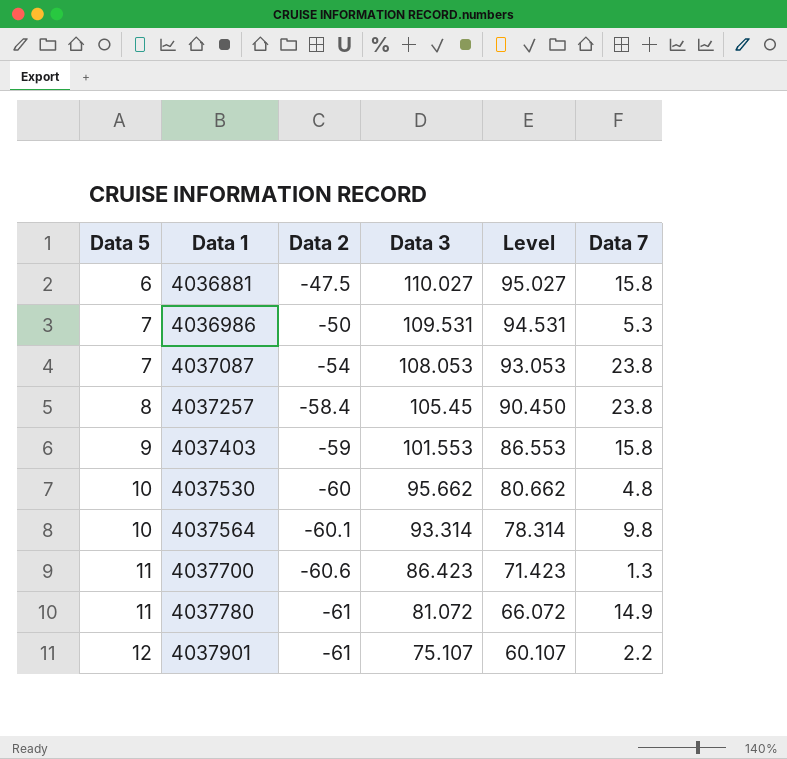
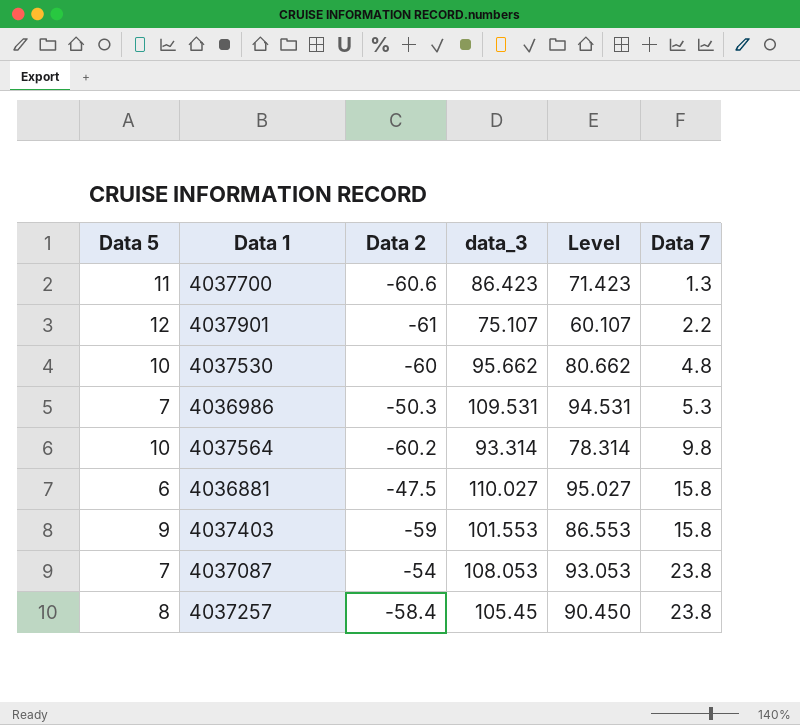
row order: Data 5 ascending -> Data 7 ascending
column name: Data 3 -> data_3
row 4037780: 11 | -61 | 81.072 | 66.072 | 14.9 -> none
4036986 | Data 2: -50 -> -50.3
4037564 | Data 2: -60.1 -> -60.2

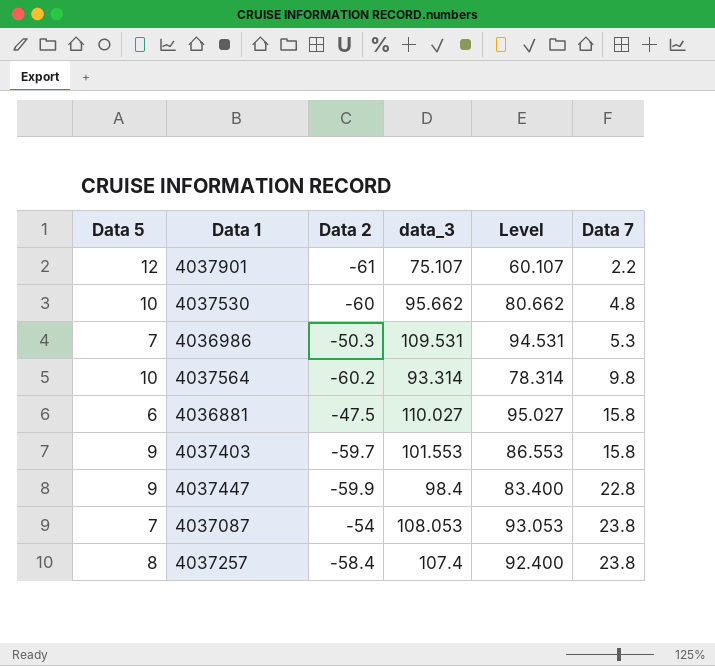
row 4037700: 11 | -60.6 | 86.423 | 71.423 | 1.3 -> none
4037403 | Data 2: -59 -> -59.7
row 4037447: none -> 9 | -59.9 | 98.4 | 83.400 | 22.8
4037257 | data_3: 105.45 -> 107.4
4037257 | Level: 90.450 -> 92.400

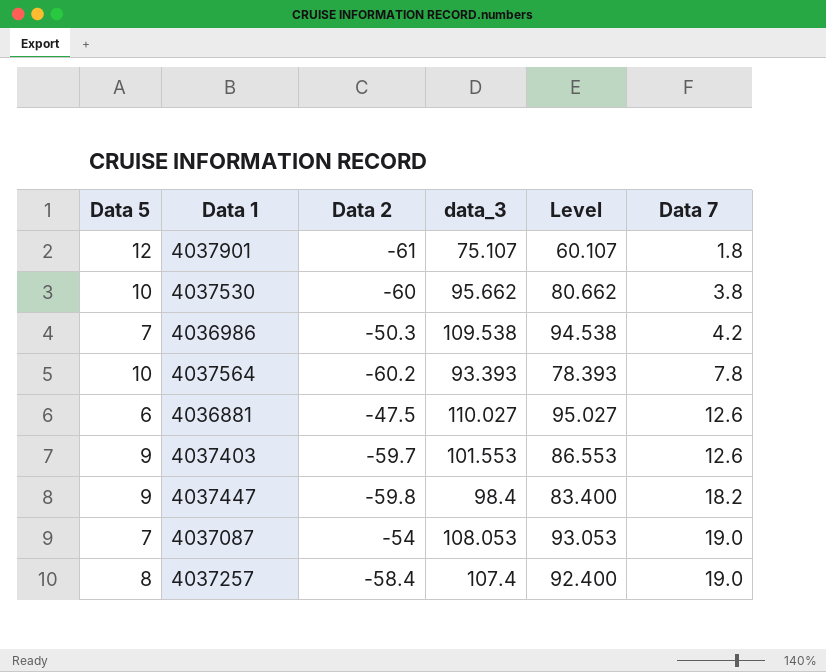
4037901 | Data 7: 2.2 -> 1.8
4037530 | Data 7: 4.8 -> 3.8
4036986 | data_3: 109.531 -> 109.538
4036986 | Level: 94.531 -> 94.538
4036986 | Data 7: 5.3 -> 4.2
4037564 | data_3: 93.314 -> 93.393
4037564 | Level: 78.314 -> 78.393
4037564 | Data 7: 9.8 -> 7.8
4036881 | Data 7: 15.8 -> 12.6
4037403 | Data 7: 15.8 -> 12.6
4037447 | Data 2: -59.9 -> -59.8
4037447 | Data 7: 22.8 -> 18.2
4037087 | Data 7: 23.8 -> 19.0
4037257 | Data 7: 23.8 -> 19.0

